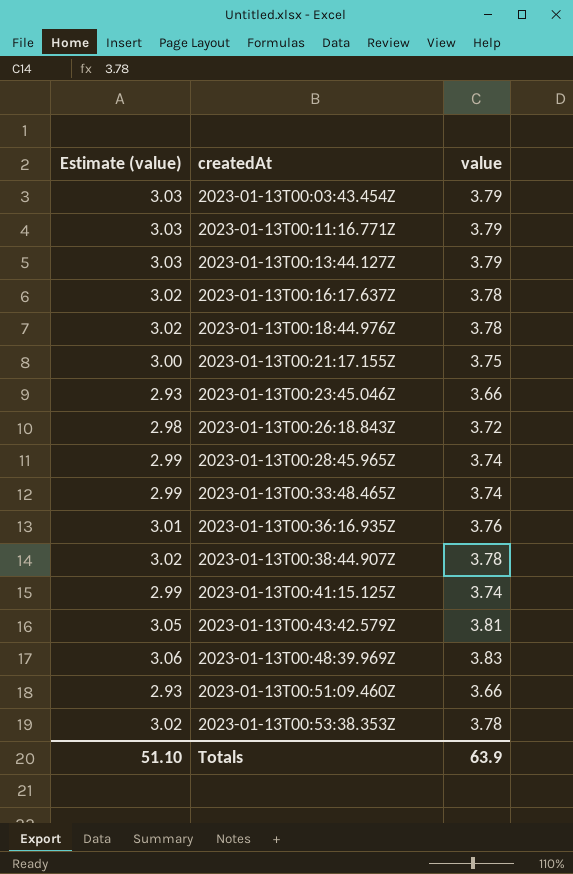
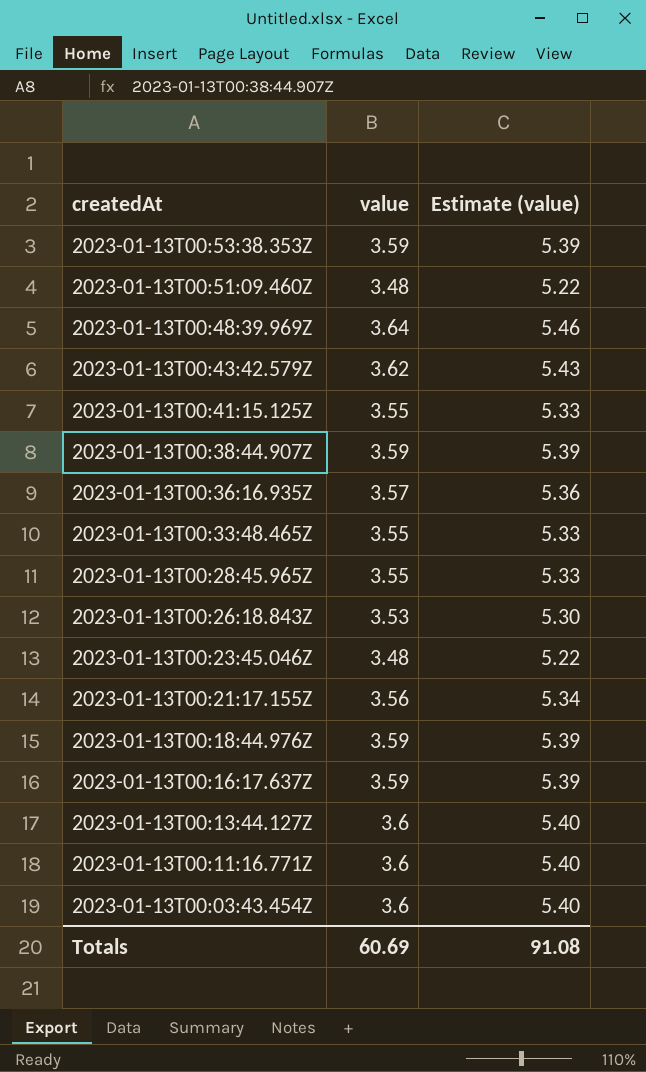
row order: createdAt ascending -> createdAt descending
column Estimate (value) | formula: [value] * 0.8 -> [value] * 1.5
column Estimate (value) | position: 1 -> 3
2023-01-13T00:53:38.353Z | value: 3.78 -> 3.59
2023-01-13T00:51:09.460Z | value: 3.66 -> 3.48
2023-01-13T00:48:39.969Z | value: 3.83 -> 3.64
2023-01-13T00:43:42.579Z | value: 3.81 -> 3.62
2023-01-13T00:41:15.125Z | value: 3.74 -> 3.55
2023-01-13T00:38:44.907Z | value: 3.78 -> 3.59
2023-01-13T00:36:16.935Z | value: 3.76 -> 3.57
2023-01-13T00:33:48.465Z | value: 3.74 -> 3.55
2023-01-13T00:28:45.965Z | value: 3.74 -> 3.55
2023-01-13T00:26:18.843Z | value: 3.72 -> 3.53
2023-01-13T00:23:45.046Z | value: 3.66 -> 3.48
2023-01-13T00:21:17.155Z | value: 3.75 -> 3.56
2023-01-13T00:18:44.976Z | value: 3.78 -> 3.59
2023-01-13T00:16:17.637Z | value: 3.78 -> 3.59
2023-01-13T00:13:44.127Z | value: 3.79 -> 3.6
2023-01-13T00:11:16.771Z | value: 3.79 -> 3.6
2023-01-13T00:03:43.454Z | value: 3.79 -> 3.6
Totals | value: 63.9 -> 60.69
Totals | Estimate (value): 51.10 -> 91.08

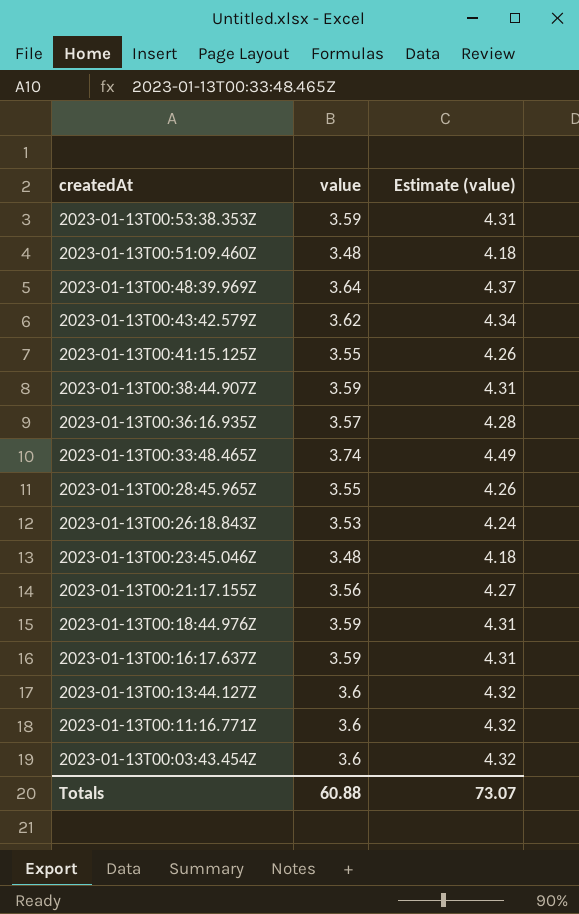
column Estimate (value) | formula: [value] * 1.5 -> [value] * 1.2
2023-01-13T00:33:48.465Z | value: 3.55 -> 3.74
Totals | value: 60.69 -> 60.88
Totals | Estimate (value): 91.08 -> 73.07

